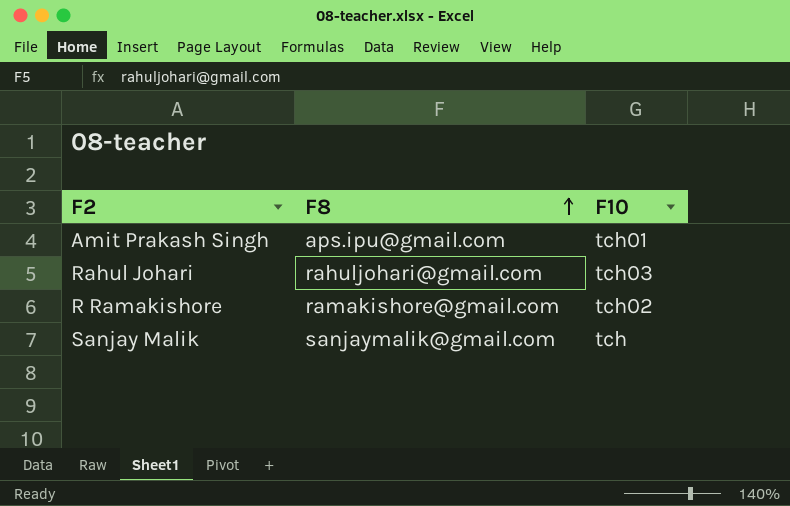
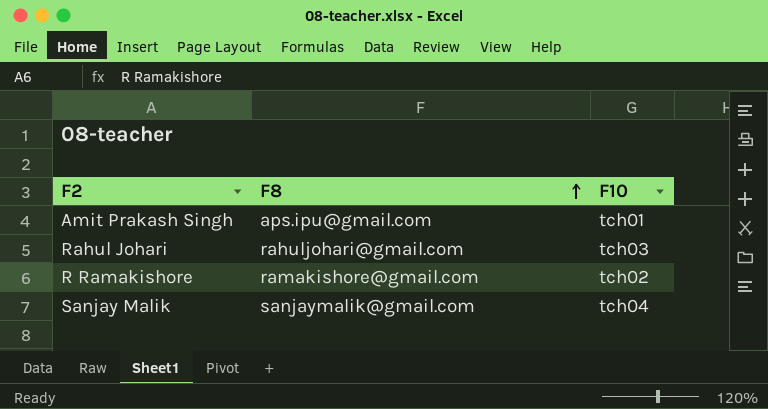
Sanjay Malik | F10: tch -> tch04

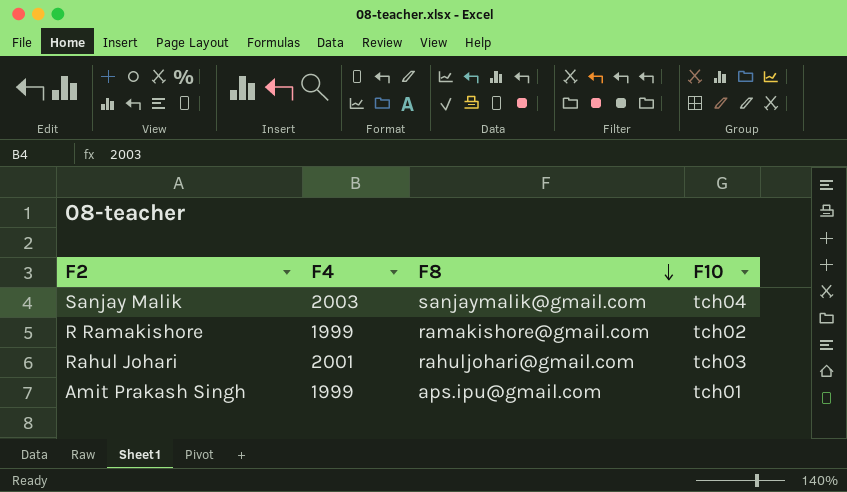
row order: F8 ascending -> F8 descending
column F4 | position: none -> 2

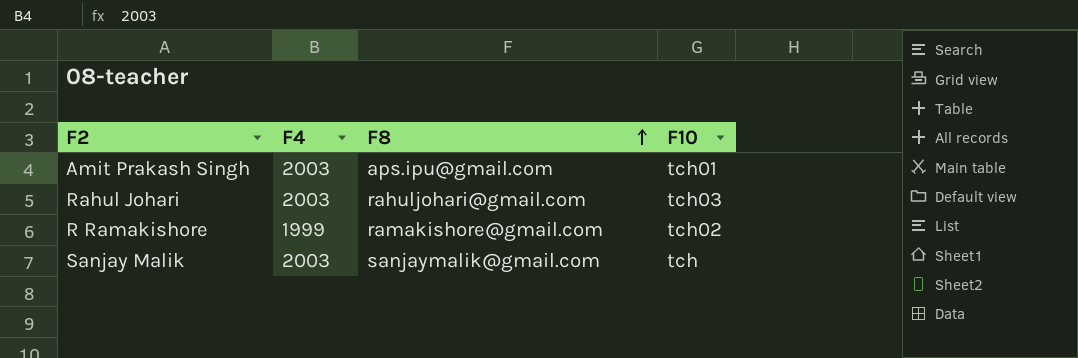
row order: F8 descending -> F8 ascending
Amit Prakash Singh | F4: 1999 -> 2003
Rahul Johari | F4: 2001 -> 2003
Sanjay Malik | F10: tch04 -> tch

